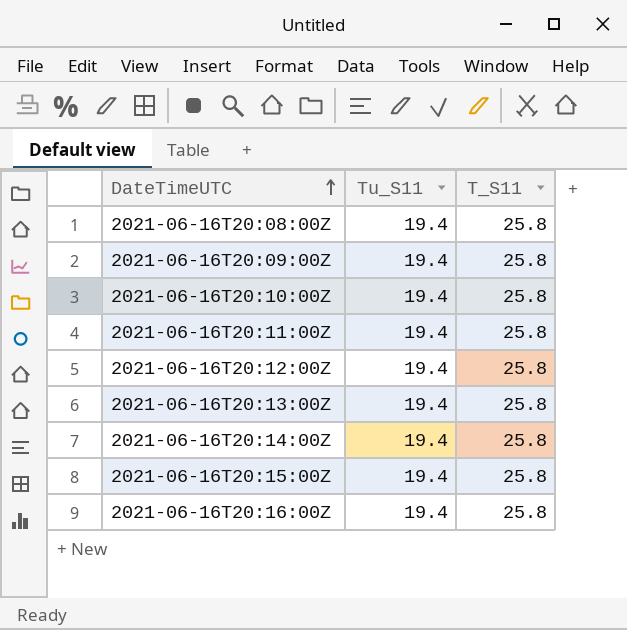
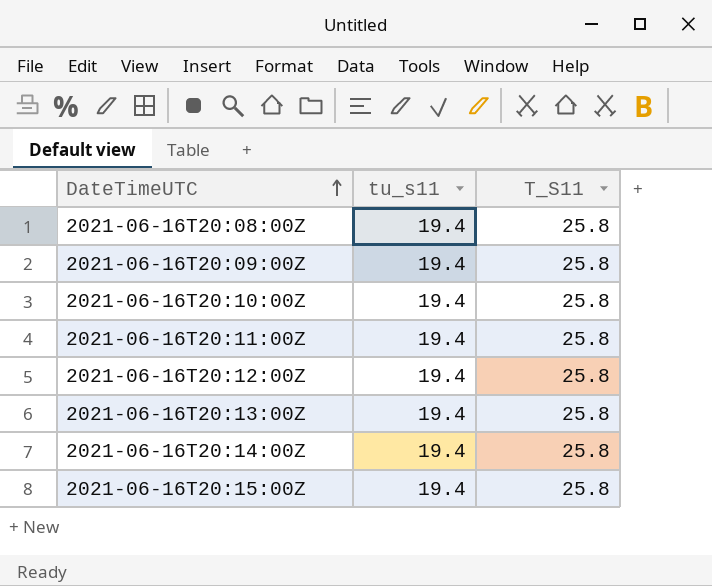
column name: Tu_S11 -> tu_s11
row 2021-06-16T20:16:00Z: 19.4 | 25.8 -> none

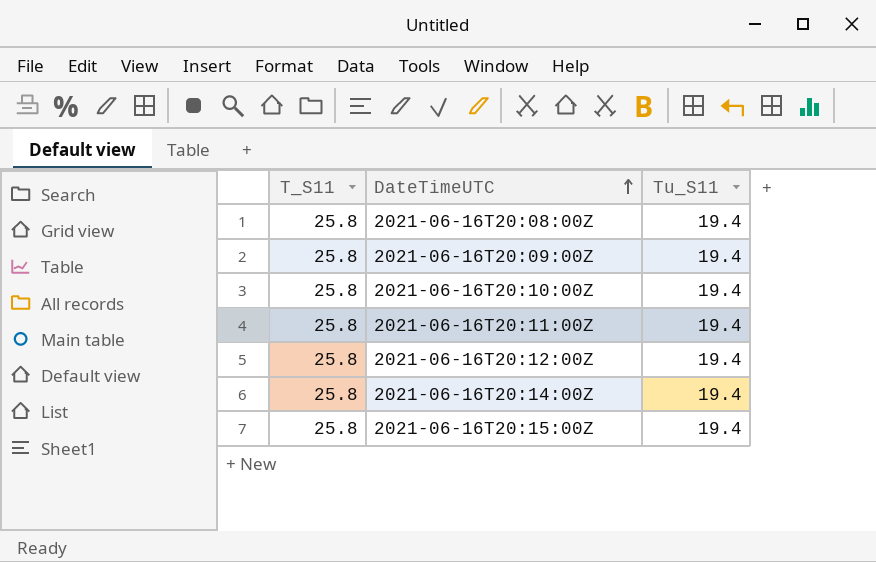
column T_S11 | position: 3 -> 1
column name: tu_s11 -> Tu_S11
row 2021-06-16T20:13:00Z: 19.4 | 25.8 -> none

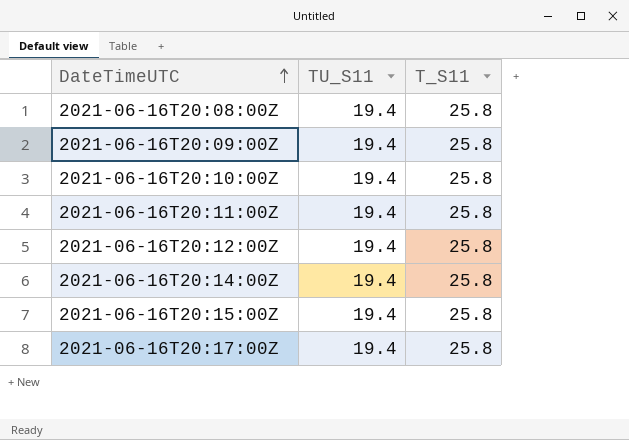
column name: Tu_S11 -> TU_S11
column T_S11 | position: 1 -> 3
row 2021-06-16T20:17:00Z: none -> 19.4 | 25.8

